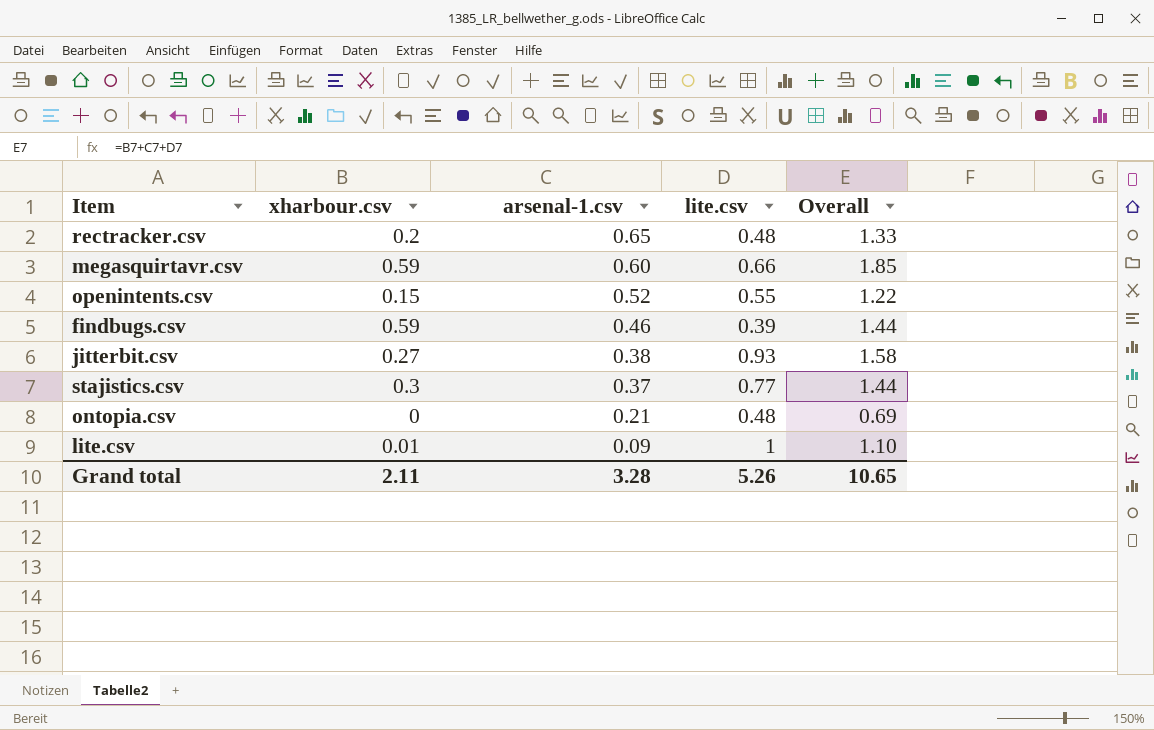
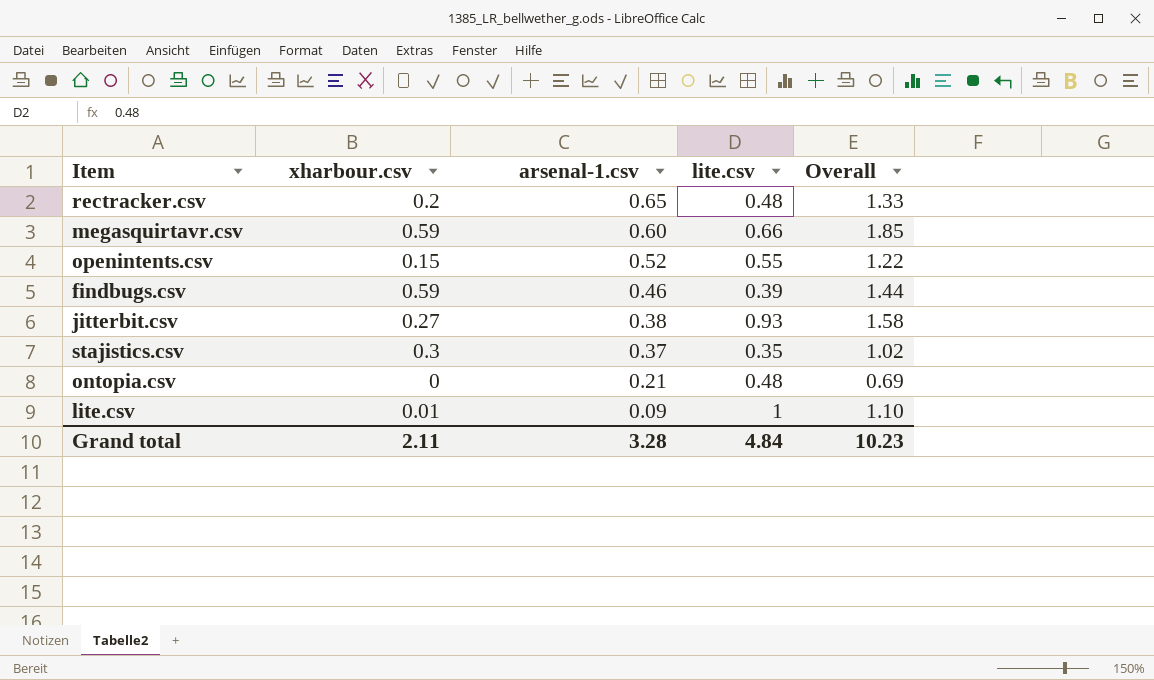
stajistics.csv | lite.csv: 0.77 -> 0.35
stajistics.csv | Overall: 1.44 -> 1.02
Grand total | lite.csv: 5.26 -> 4.84
Grand total | Overall: 10.65 -> 10.23

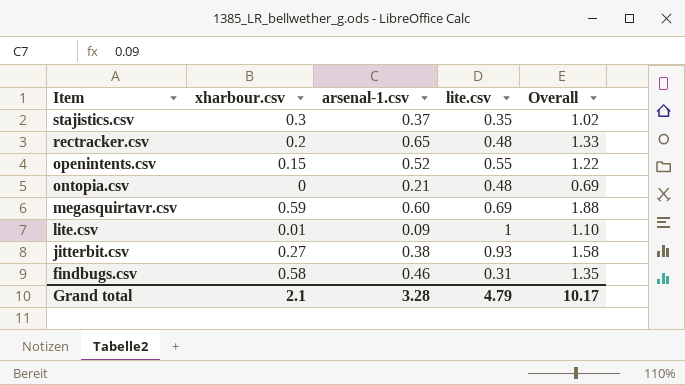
row order: arsenal-1.csv descending -> Item descending
megasquirtavr.csv | lite.csv: 0.66 -> 0.69
megasquirtavr.csv | Overall: 1.85 -> 1.88
findbugs.csv | xharbour.csv: 0.59 -> 0.58
findbugs.csv | lite.csv: 0.39 -> 0.31
findbugs.csv | Overall: 1.44 -> 1.35
Grand total | xharbour.csv: 2.11 -> 2.1
Grand total | lite.csv: 4.84 -> 4.79
Grand total | Overall: 10.23 -> 10.17

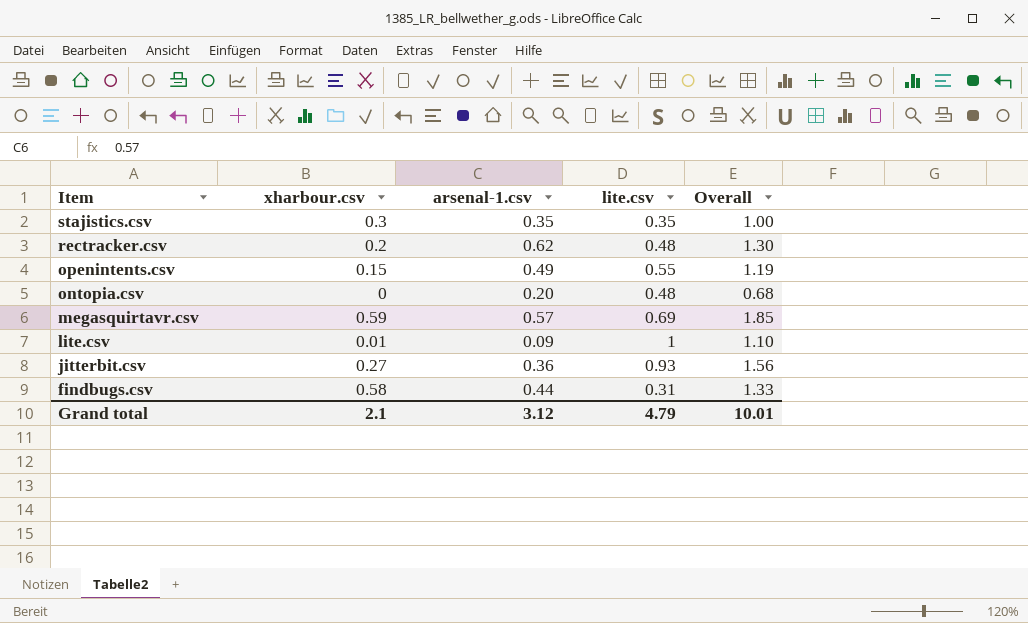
stajistics.csv | arsenal-1.csv: 0.37 -> 0.35
stajistics.csv | Overall: 1.02 -> 1.00
rectracker.csv | arsenal-1.csv: 0.65 -> 0.62
rectracker.csv | Overall: 1.33 -> 1.30
openintents.csv | arsenal-1.csv: 0.52 -> 0.49
openintents.csv | Overall: 1.22 -> 1.19
ontopia.csv | arsenal-1.csv: 0.21 -> 0.20
ontopia.csv | Overall: 0.69 -> 0.68
megasquirtavr.csv | arsenal-1.csv: 0.60 -> 0.57
megasquirtavr.csv | Overall: 1.88 -> 1.85
jitterbit.csv | arsenal-1.csv: 0.38 -> 0.36
jitterbit.csv | Overall: 1.58 -> 1.56
findbugs.csv | arsenal-1.csv: 0.46 -> 0.44
findbugs.csv | Overall: 1.35 -> 1.33
Grand total | arsenal-1.csv: 3.28 -> 3.12
Grand total | Overall: 10.17 -> 10.01

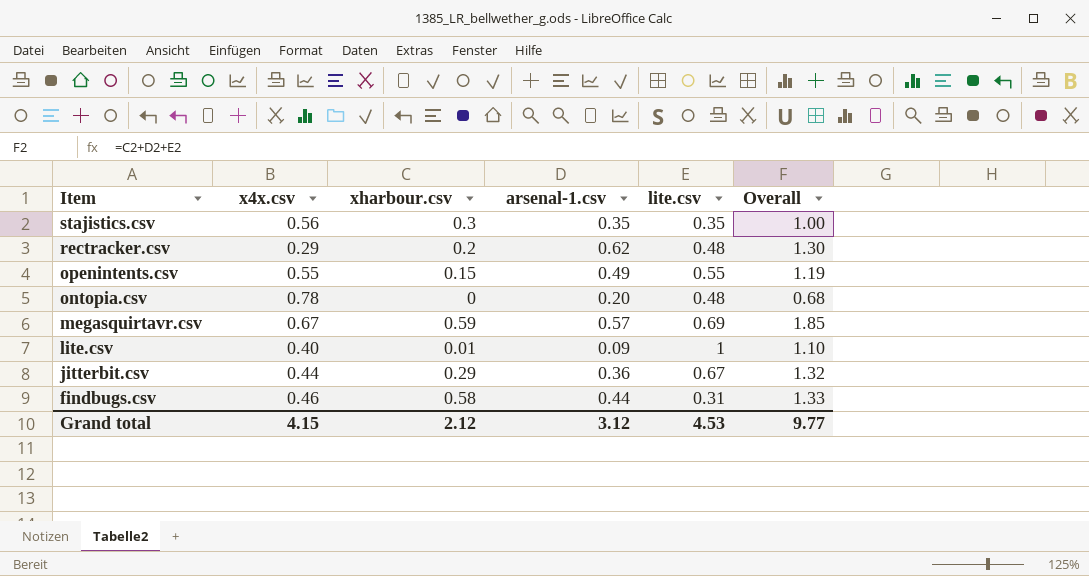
column x4x.csv | position: none -> 2
jitterbit.csv | xharbour.csv: 0.27 -> 0.29
jitterbit.csv | lite.csv: 0.93 -> 0.67
jitterbit.csv | Overall: 1.56 -> 1.32
Grand total | xharbour.csv: 2.1 -> 2.12
Grand total | lite.csv: 4.79 -> 4.53
Grand total | Overall: 10.01 -> 9.77

